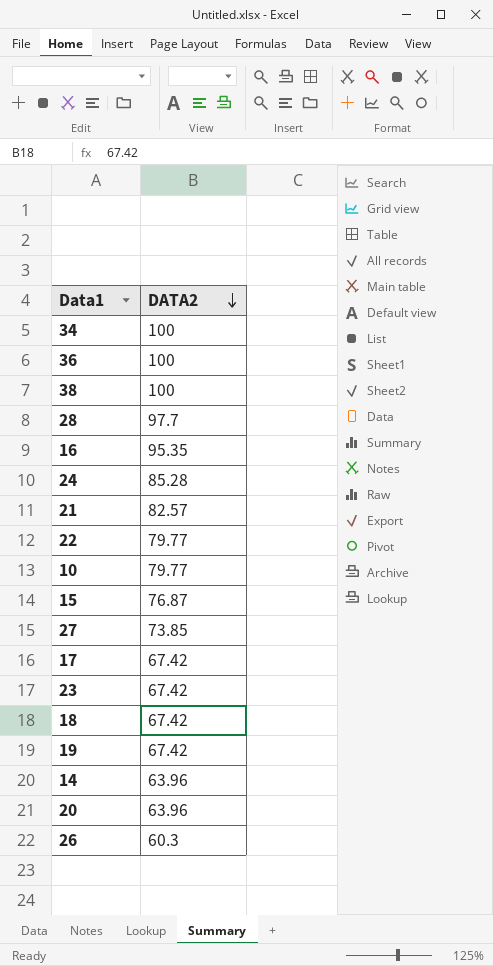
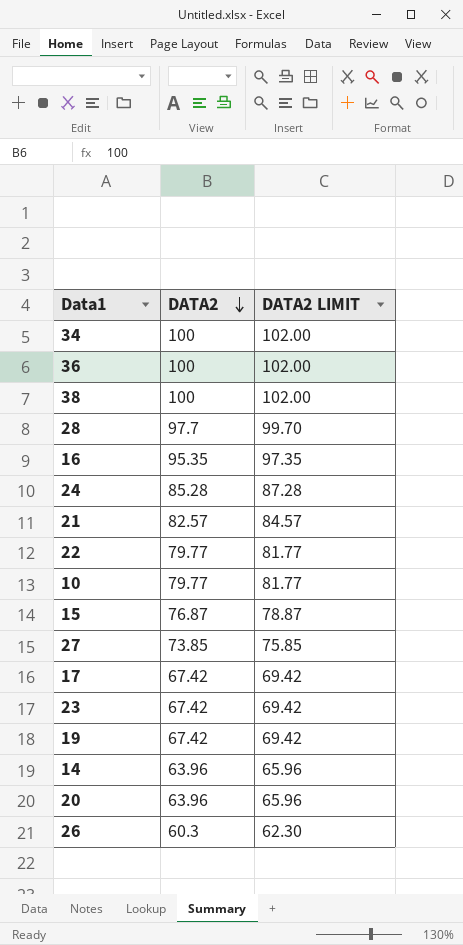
column DATA2 LIMIT | formula: none -> [DATA2] + 2
row 18: 67.42 -> none

